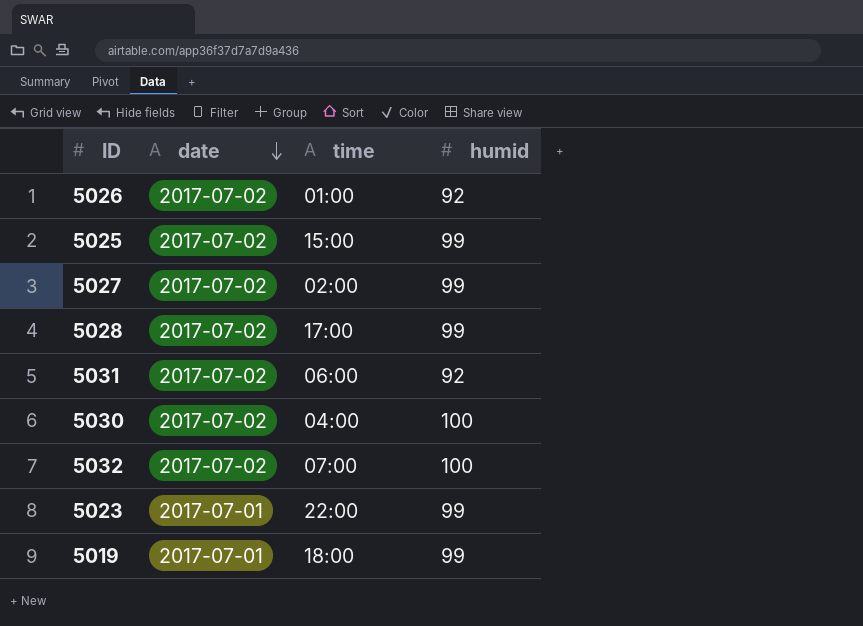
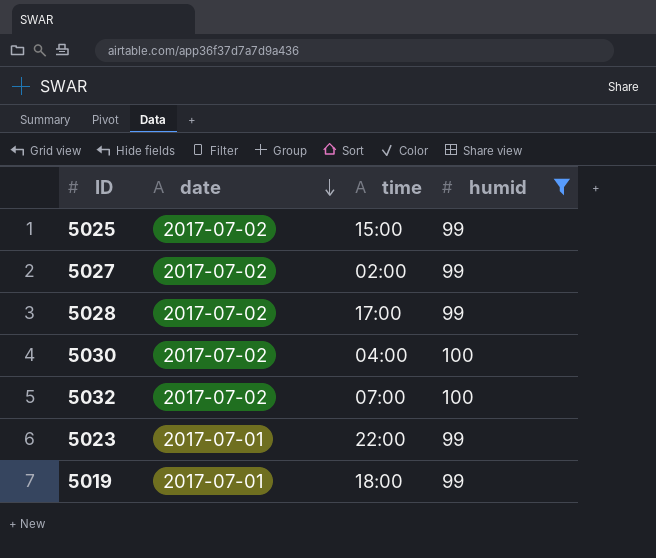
filter: none -> humid != 92

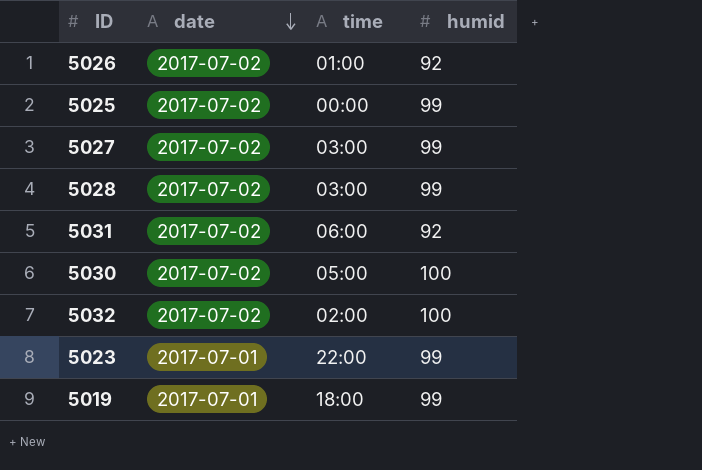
filter: humid != 92 -> none
5025 | time: 15:00 -> 00:00
5027 | time: 02:00 -> 03:00
5028 | time: 17:00 -> 03:00
5030 | time: 04:00 -> 05:00
5032 | time: 07:00 -> 02:00

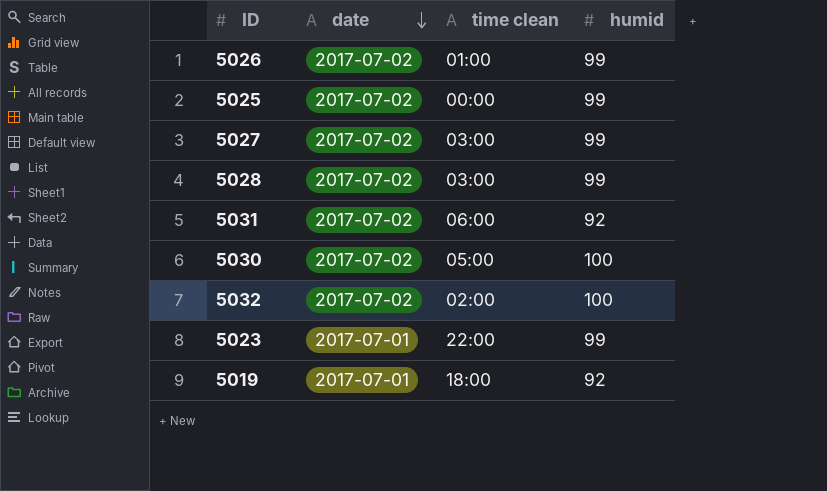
column name: time -> time clean
5026 | humid: 92 -> 99
5019 | humid: 99 -> 92

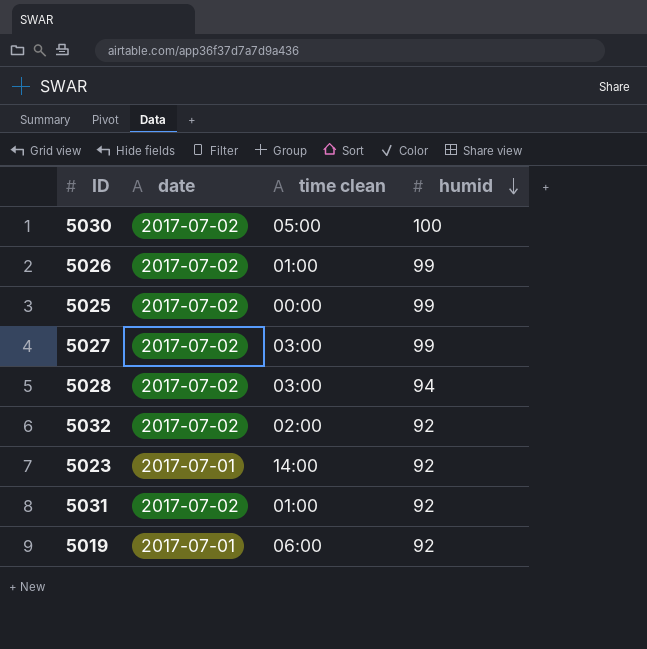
row order: date descending -> humid descending
5028 | humid: 99 -> 94
5032 | humid: 100 -> 92
5023 | time clean: 22:00 -> 14:00
5023 | humid: 99 -> 92
5031 | time clean: 06:00 -> 01:00
5019 | time clean: 18:00 -> 06:00

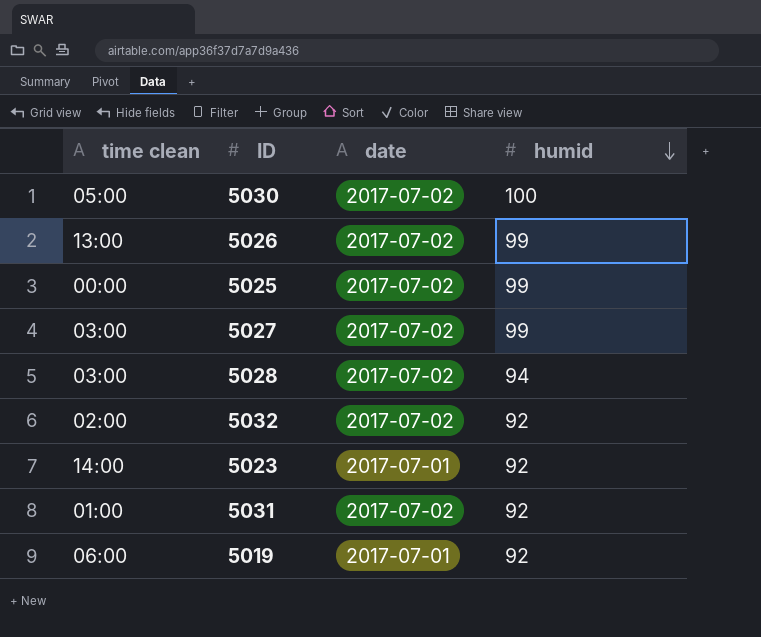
column time clean | position: 3 -> 1
5026 | time clean: 01:00 -> 13:00

